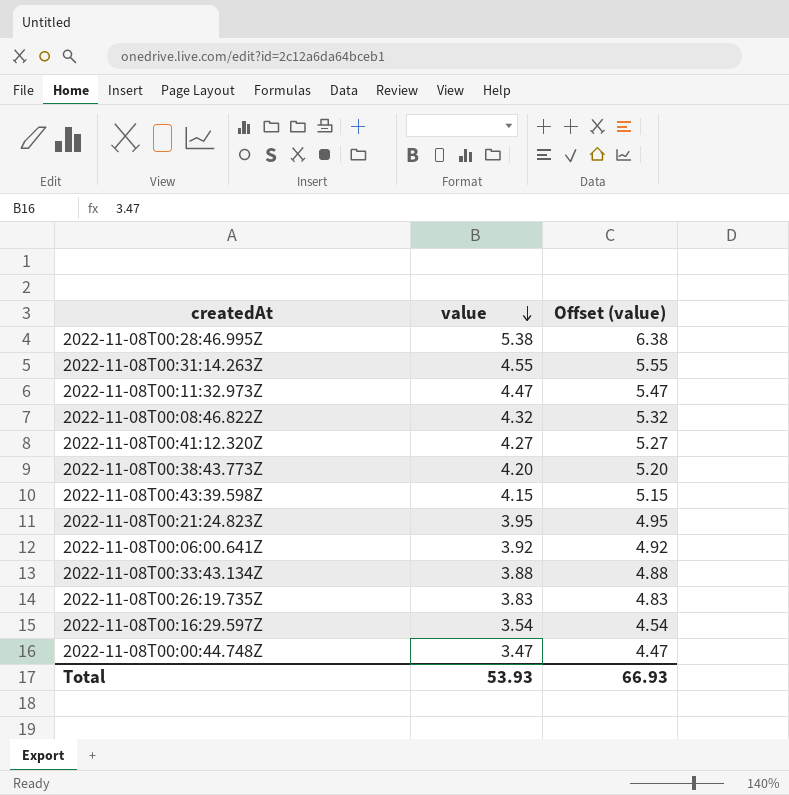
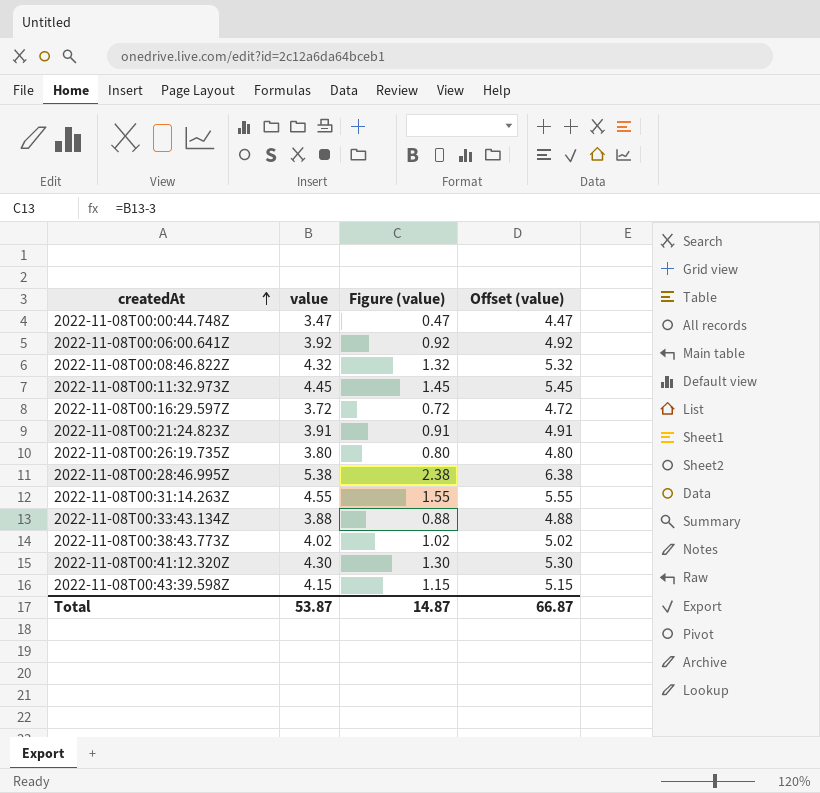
row order: value descending -> createdAt ascending
column Figure (value) | formula: none -> [value] - 3
2022-11-08T00:11:32.973Z | value: 4.47 -> 4.45
2022-11-08T00:11:32.973Z | Offset (value): 5.47 -> 5.45
2022-11-08T00:16:29.597Z | value: 3.54 -> 3.72
2022-11-08T00:16:29.597Z | Offset (value): 4.54 -> 4.72
2022-11-08T00:21:24.823Z | value: 3.95 -> 3.91
2022-11-08T00:21:24.823Z | Offset (value): 4.95 -> 4.91
2022-11-08T00:26:19.735Z | value: 3.83 -> 3.80
2022-11-08T00:26:19.735Z | Offset (value): 4.83 -> 4.80
2022-11-08T00:38:43.773Z | value: 4.20 -> 4.02
2022-11-08T00:38:43.773Z | Offset (value): 5.20 -> 5.02
2022-11-08T00:41:12.320Z | value: 4.27 -> 4.30
2022-11-08T00:41:12.320Z | Offset (value): 5.27 -> 5.30
Total | value: 53.93 -> 53.87
Total | Offset (value): 66.93 -> 66.87

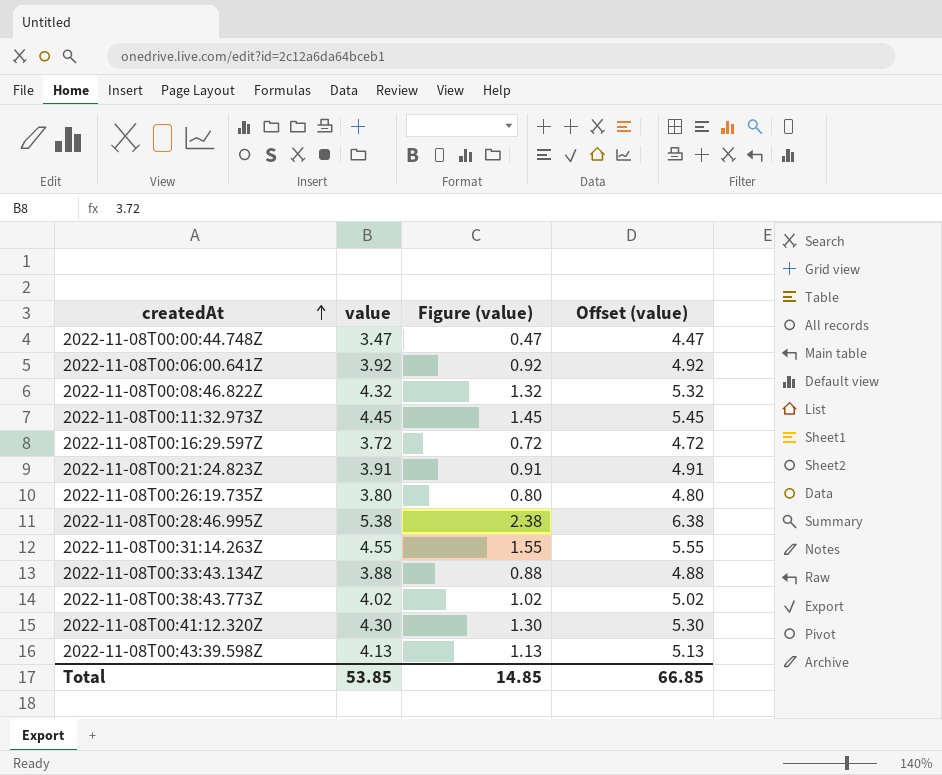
2022-11-08T00:43:39.598Z | value: 4.15 -> 4.13
2022-11-08T00:43:39.598Z | Figure (value): 1.15 -> 1.13
2022-11-08T00:43:39.598Z | Offset (value): 5.15 -> 5.13
Total | value: 53.87 -> 53.85
Total | Figure (value): 14.87 -> 14.85
Total | Offset (value): 66.87 -> 66.85

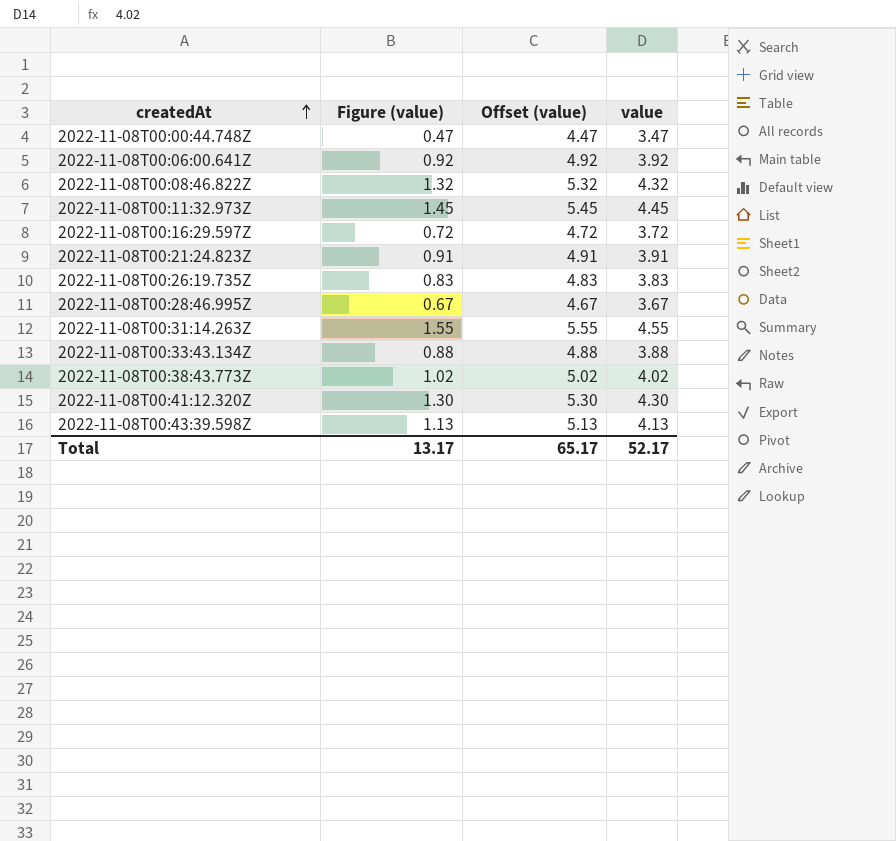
column value | position: 2 -> 4
2022-11-08T00:26:19.735Z | Figure (value): 0.80 -> 0.83
2022-11-08T00:26:19.735Z | Offset (value): 4.80 -> 4.83
2022-11-08T00:26:19.735Z | value: 3.80 -> 3.83
2022-11-08T00:28:46.995Z | Figure (value): 2.38 -> 0.67
2022-11-08T00:28:46.995Z | Offset (value): 6.38 -> 4.67
2022-11-08T00:28:46.995Z | value: 5.38 -> 3.67
Total | Figure (value): 14.85 -> 13.17
Total | Offset (value): 66.85 -> 65.17
Total | value: 53.85 -> 52.17

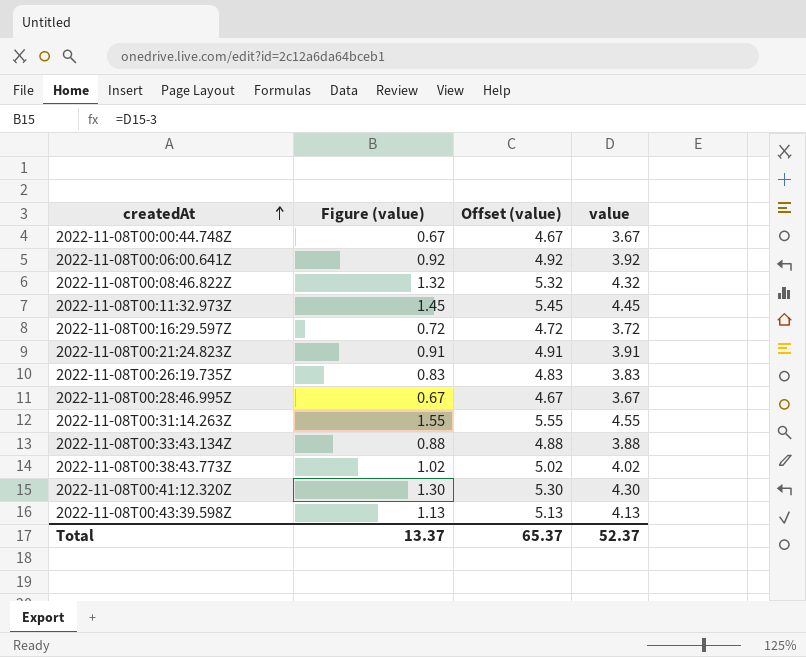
2022-11-08T00:00:44.748Z | Figure (value): 0.47 -> 0.67
2022-11-08T00:00:44.748Z | Offset (value): 4.47 -> 4.67
2022-11-08T00:00:44.748Z | value: 3.47 -> 3.67
Total | Figure (value): 13.17 -> 13.37
Total | Offset (value): 65.17 -> 65.37
Total | value: 52.17 -> 52.37

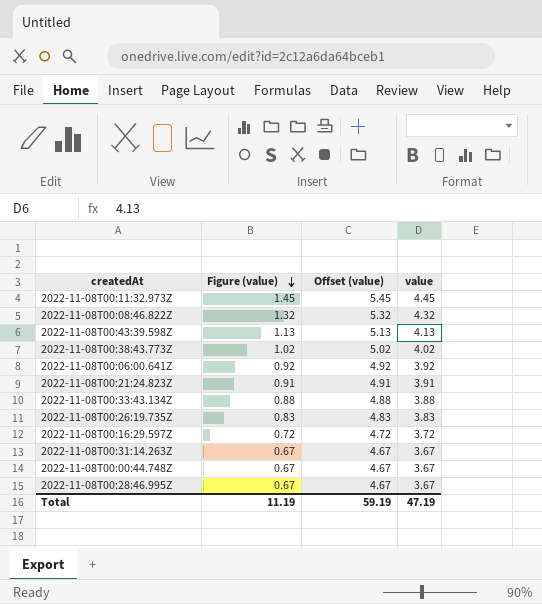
row order: createdAt ascending -> Figure (value) descending
row 2022-11-08T00:41:12.320Z: 1.30 | 5.30 | 4.30 -> none
2022-11-08T00:31:14.263Z | Figure (value): 1.55 -> 0.67
2022-11-08T00:31:14.263Z | Offset (value): 5.55 -> 4.67
2022-11-08T00:31:14.263Z | value: 4.55 -> 3.67
Total | Figure (value): 13.37 -> 11.19
Total | Offset (value): 65.37 -> 59.19
Total | value: 52.37 -> 47.19

